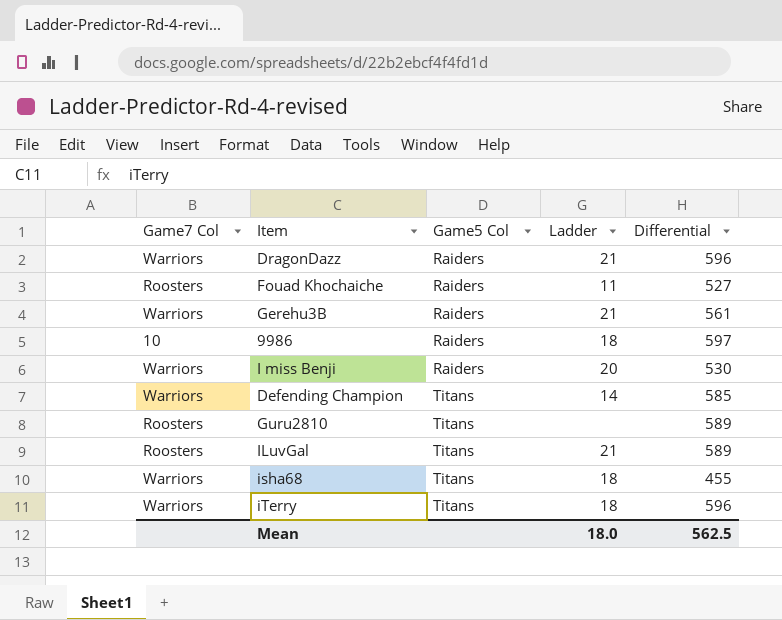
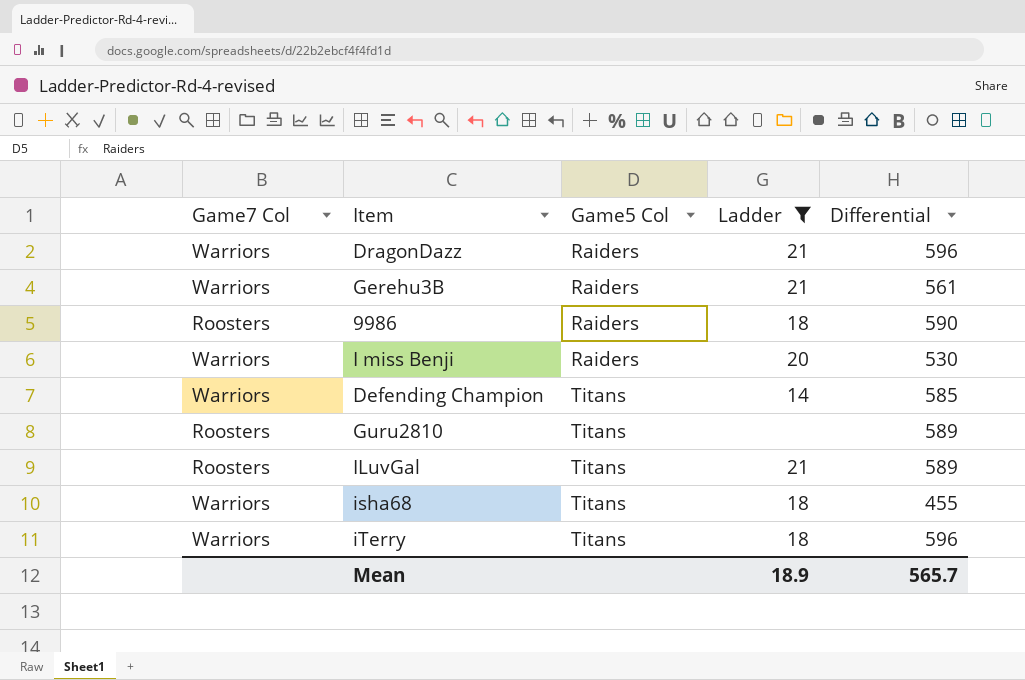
filter: none -> Ladder != 11
9986 | Game7 Col: 10 -> Roosters
9986 | Differential: 597 -> 590
Mean | Ladder: 18.0 -> 18.9
Mean | Differential: 562.5 -> 565.7

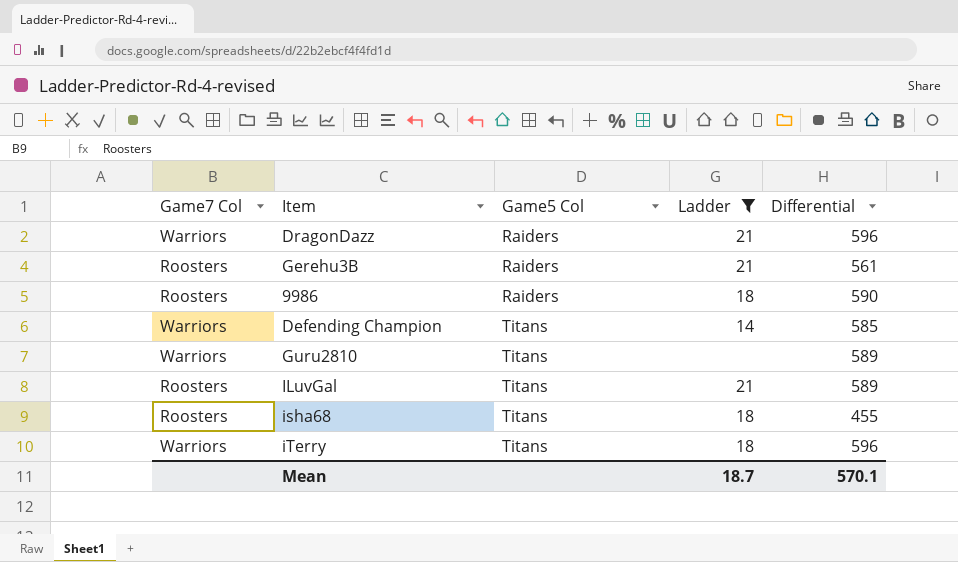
row I miss Benji: Warriors | Raiders | 20 | 530 -> none
Gerehu3B | Game7 Col: Warriors -> Roosters
Guru2810 | Game7 Col: Roosters -> Warriors
isha68 | Game7 Col: Warriors -> Roosters
Mean | Ladder: 18.9 -> 18.7
Mean | Differential: 565.7 -> 570.1

